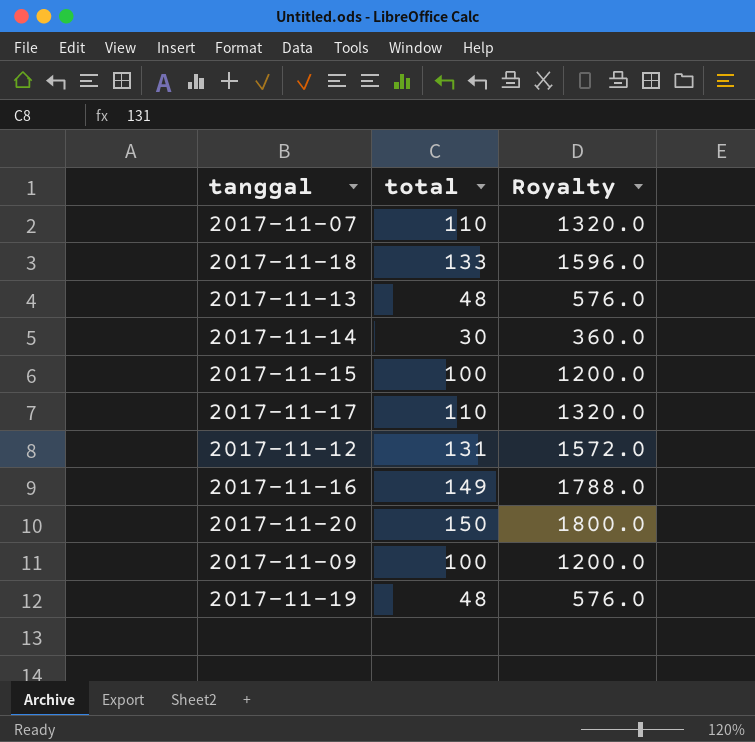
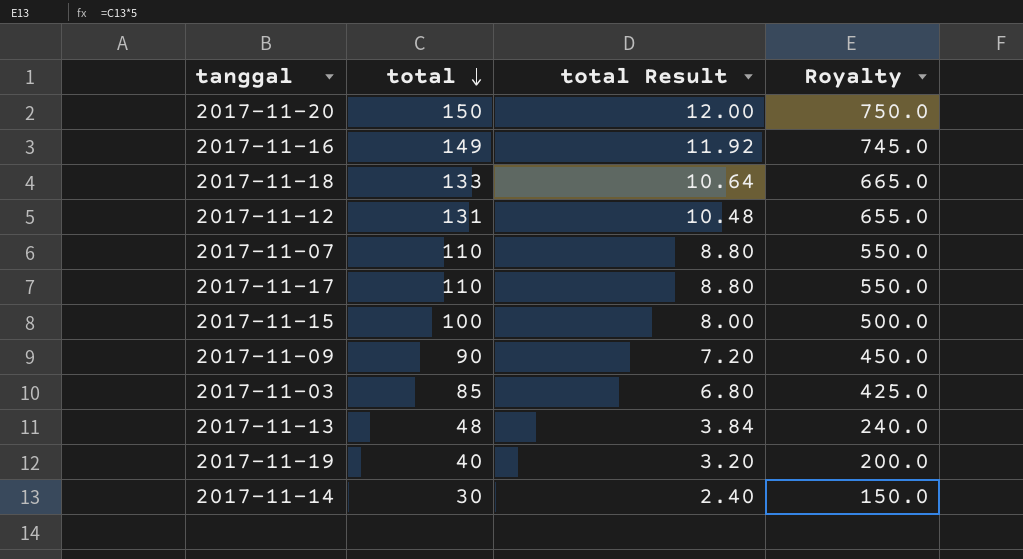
row order: none -> total descending
column total Result | formula: none -> [total] * 0.08
column Royalty | formula: [total] * 12 -> [total] * 5
2017-11-09 | total: 100 -> 90
row 2017-11-03: none -> 85 | 6.80 | 425.0
2017-11-19 | total: 48 -> 40

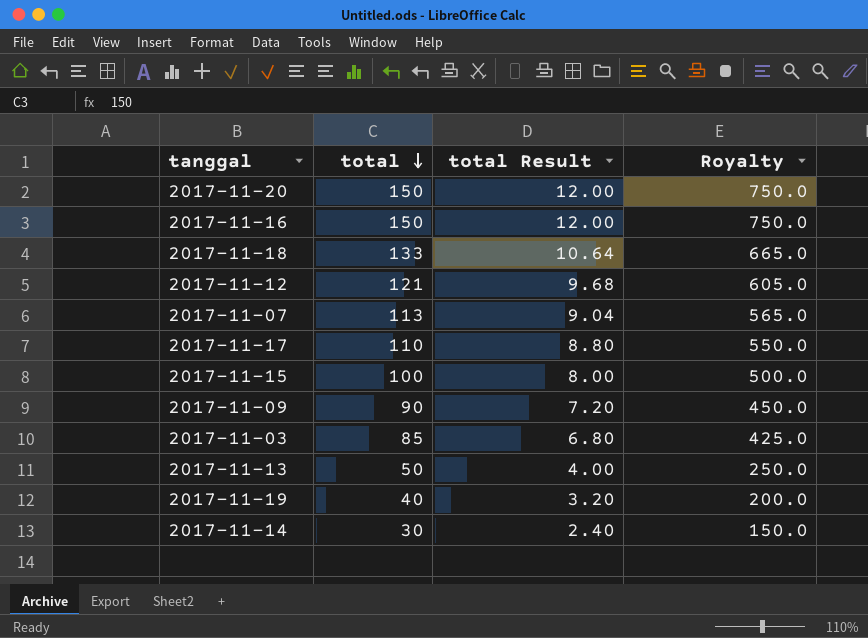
2017-11-16 | total: 149 -> 150
2017-11-16 | total Result: 11.92 -> 12.00
2017-11-16 | Royalty: 745.0 -> 750.0
2017-11-12 | total: 131 -> 121
2017-11-12 | total Result: 10.48 -> 9.68
2017-11-12 | Royalty: 655.0 -> 605.0
2017-11-07 | total: 110 -> 113
2017-11-07 | total Result: 8.80 -> 9.04
2017-11-07 | Royalty: 550.0 -> 565.0
2017-11-13 | total: 48 -> 50
2017-11-13 | total Result: 3.84 -> 4.00
2017-11-13 | Royalty: 240.0 -> 250.0

